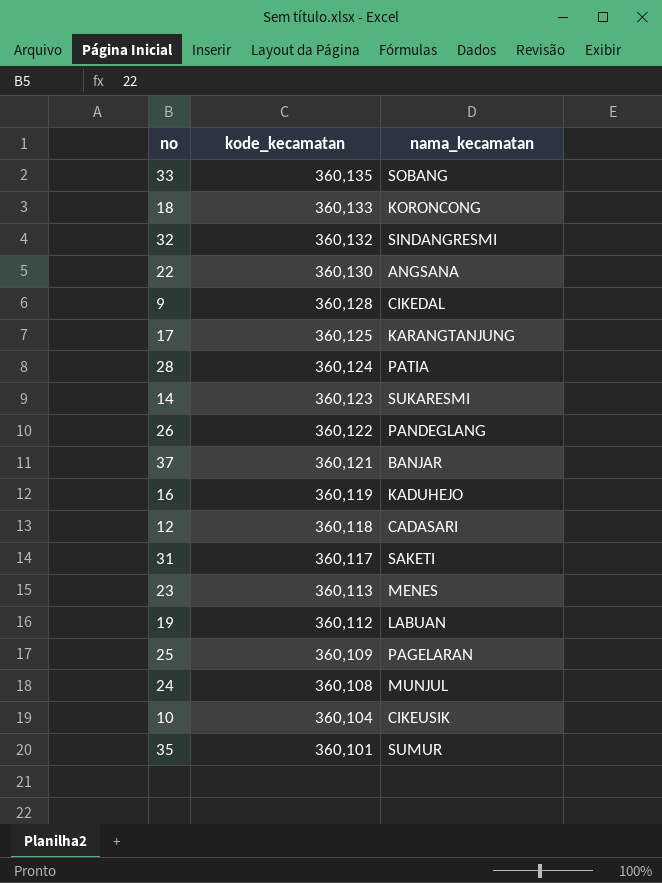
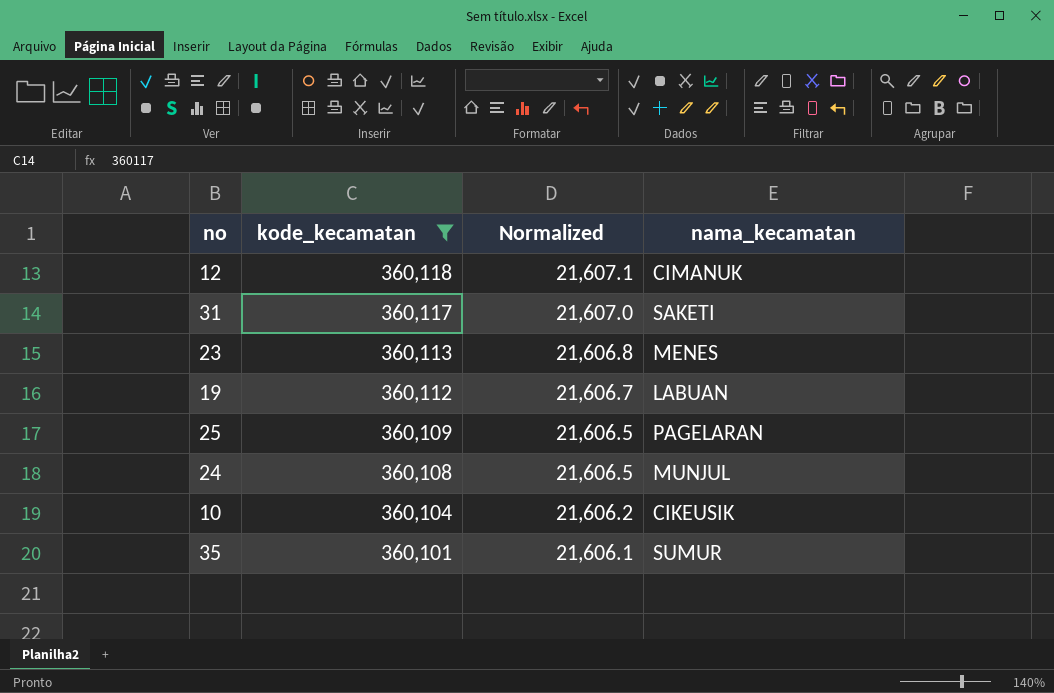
filter: none -> kode_kecamatan <= 360,118
column Normalized | formula: none -> [kode_kecamatan] * 0.06
12 | nama_kecamatan: CADASARI -> CIMANUK

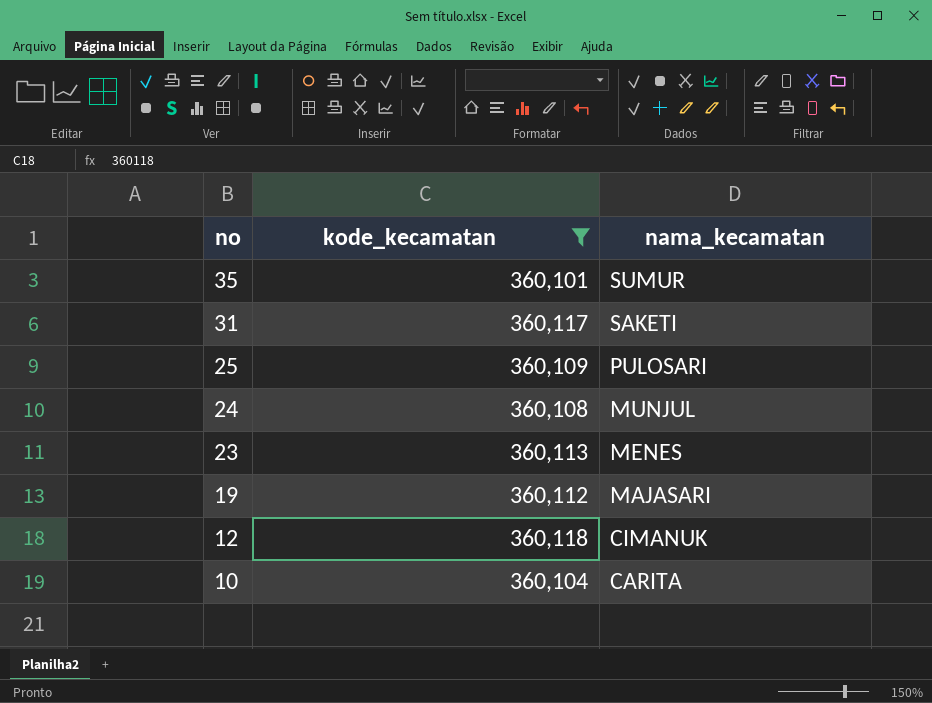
row order: kode_kecamatan descending -> no descending
column Normalized | formula: [kode_kecamatan] * 0.06 -> none
25 | nama_kecamatan: PAGELARAN -> PULOSARI
19 | nama_kecamatan: LABUAN -> MAJASARI
10 | nama_kecamatan: CIKEUSIK -> CARITA

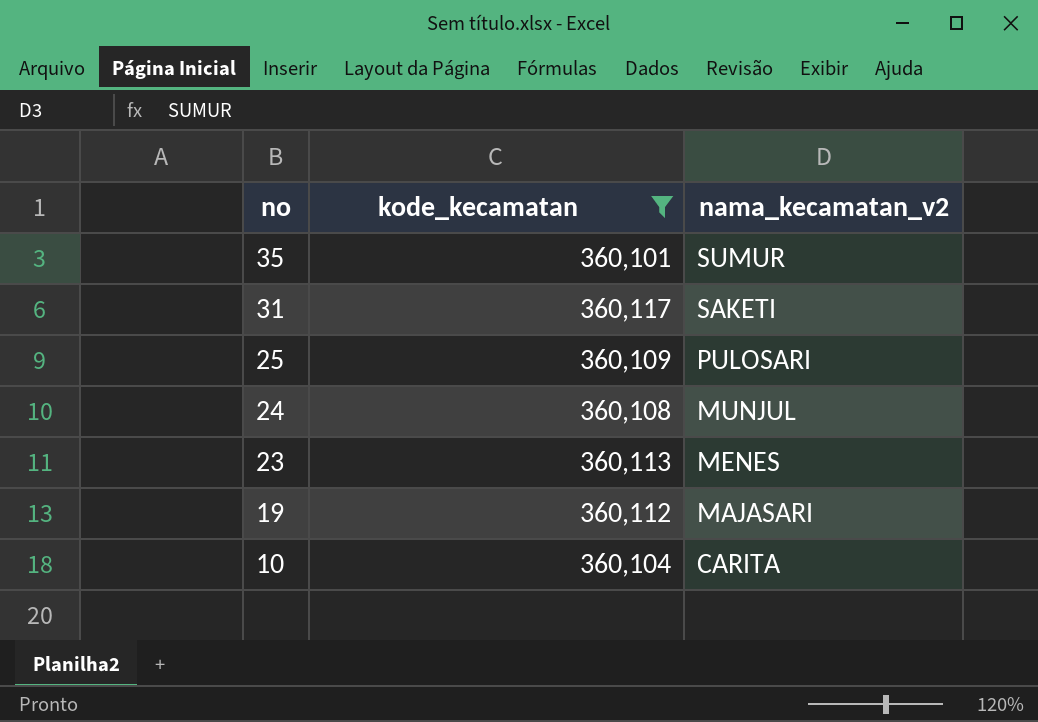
column name: nama_kecamatan -> nama_kecamatan_v2
row 12: 360,118 | CIMANUK -> none

